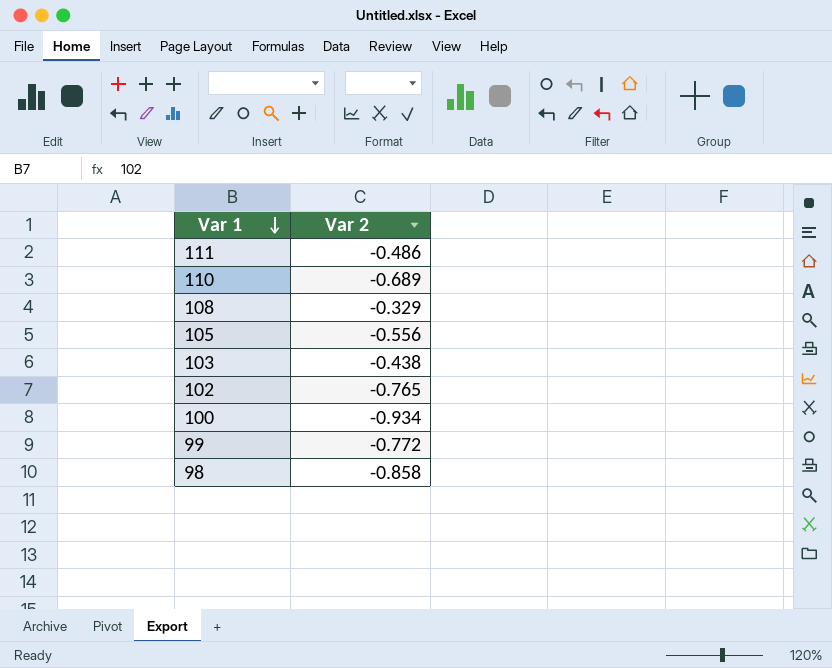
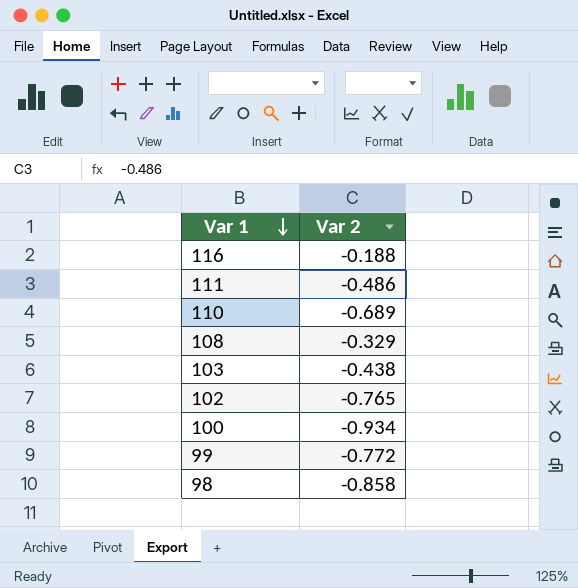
row 105: -0.556 -> none
row 116: none -> -0.188

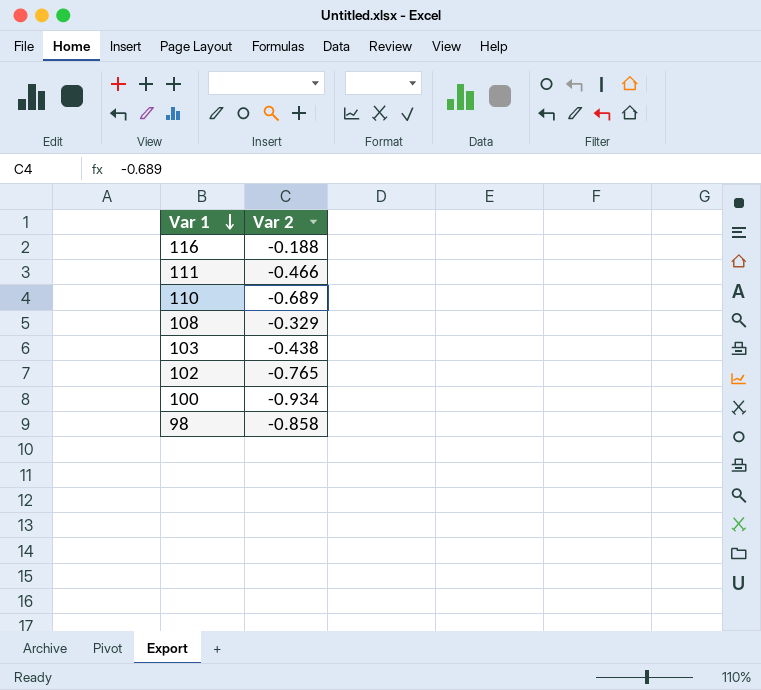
row 99: -0.772 -> none
111 | Var 2: -0.486 -> -0.466

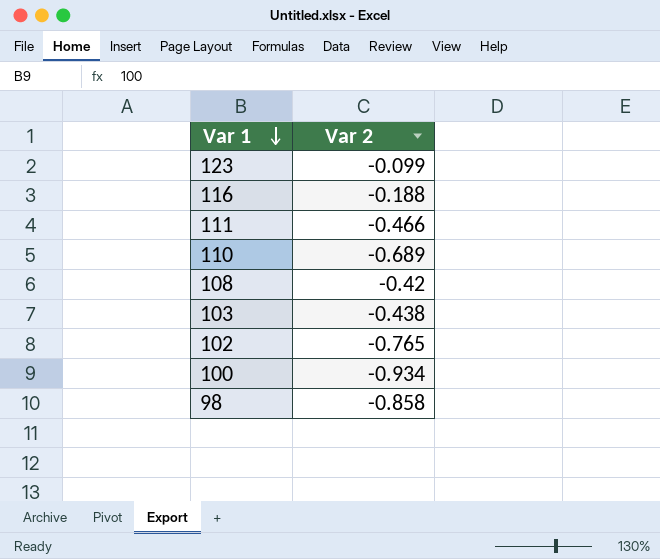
row 123: none -> -0.099
108 | Var 2: -0.329 -> -0.42

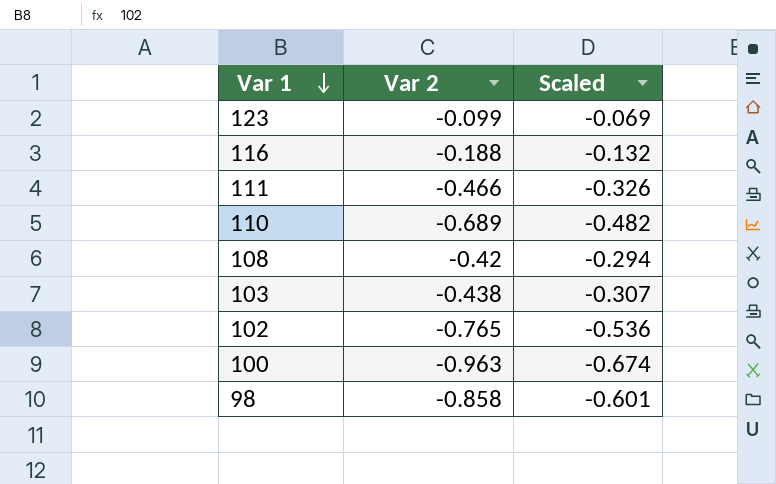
column Scaled | formula: none -> [Var 2] * 0.7
100 | Var 2: -0.934 -> -0.963

